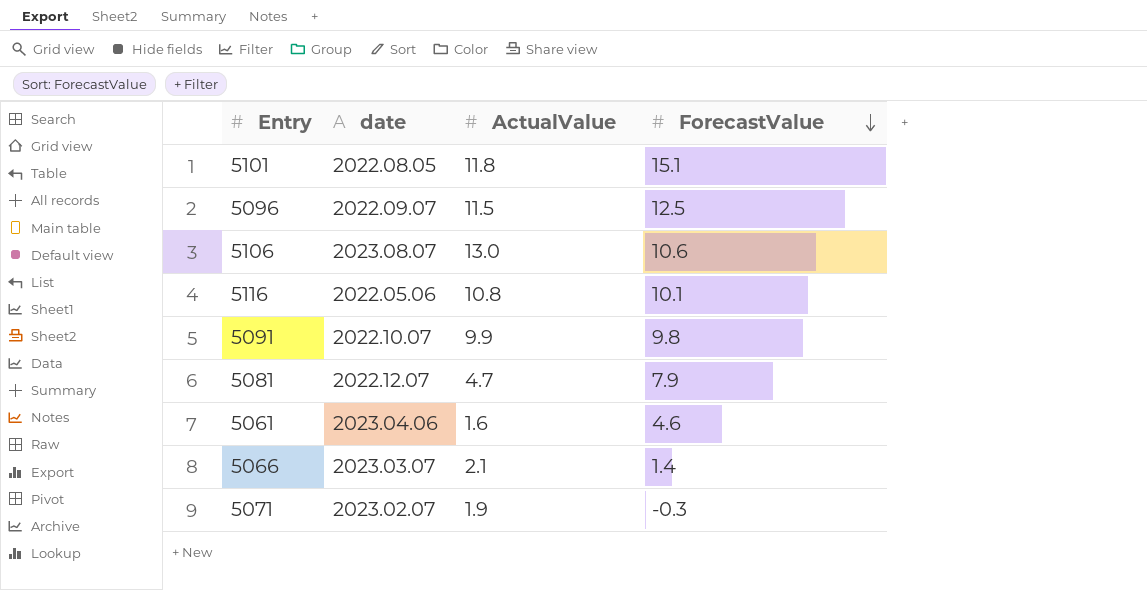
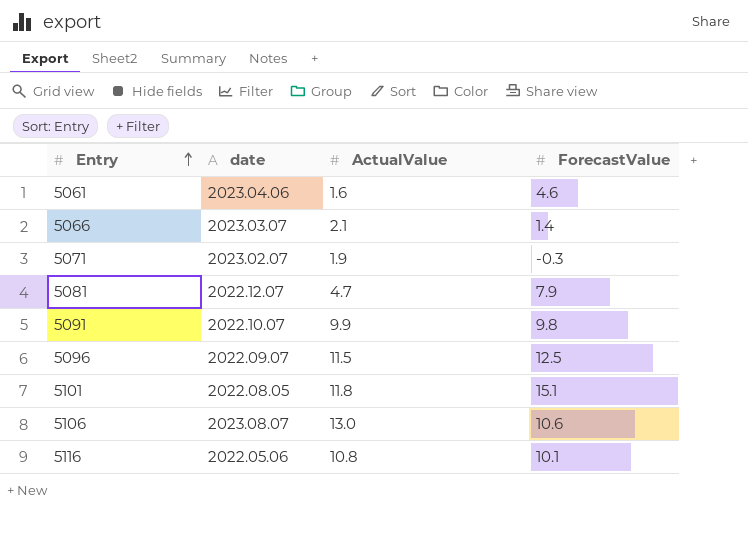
row order: ForecastValue descending -> Entry ascending

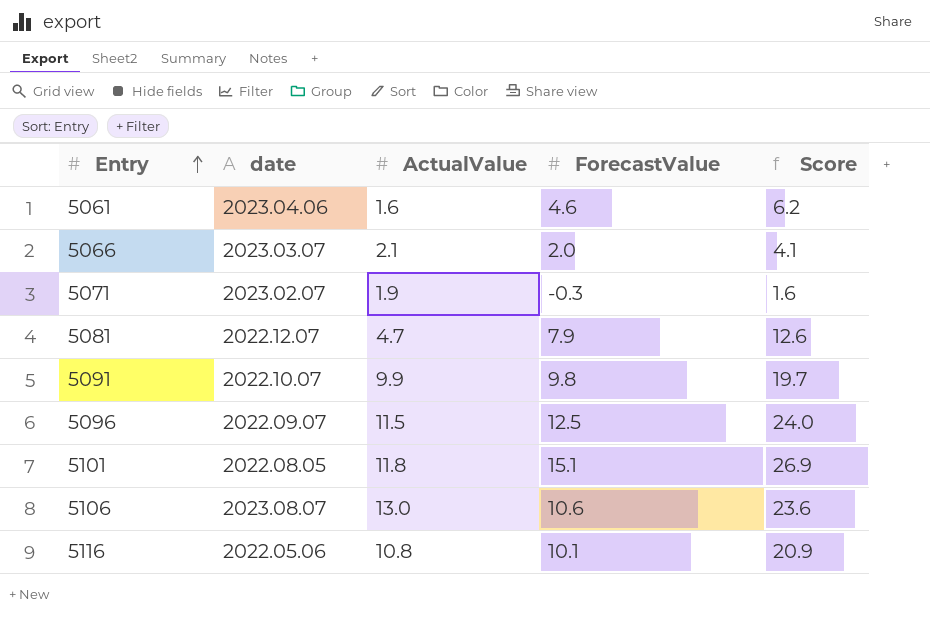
column Score | formula: none -> [ActualValue] + [ForecastValue]
5066 | ForecastValue: 1.4 -> 2.0

